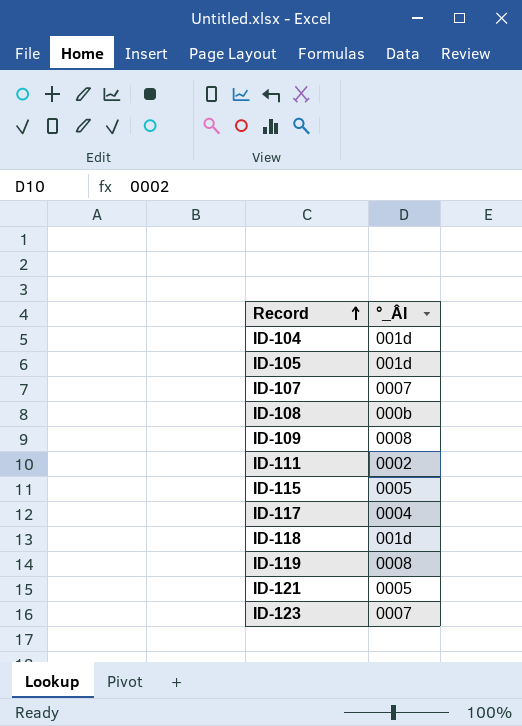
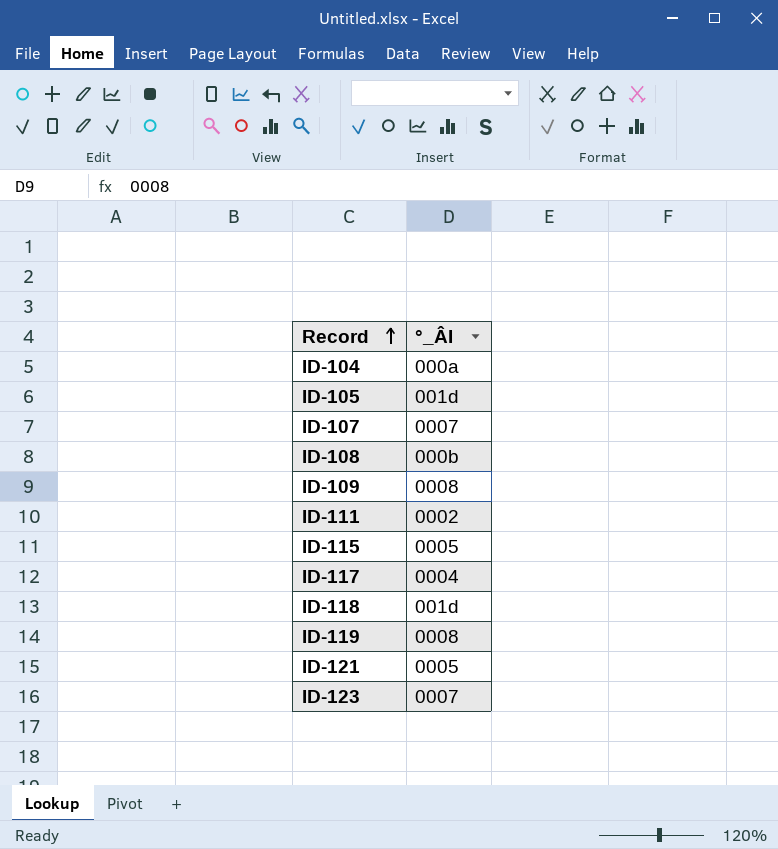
ID-104 | °_ÂI: 001d -> 000a

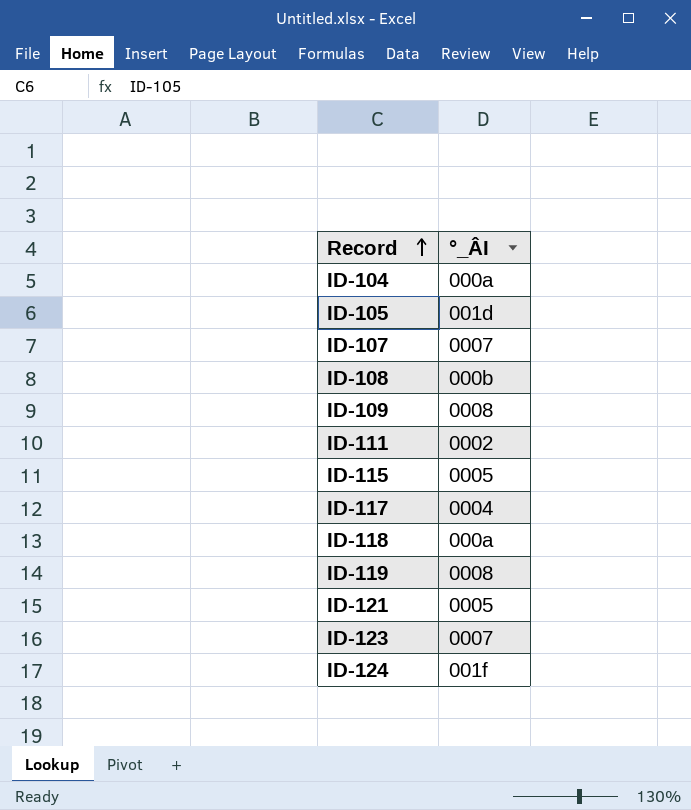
ID-118 | °_ÂI: 001d -> 000a
row ID-124: none -> 001f

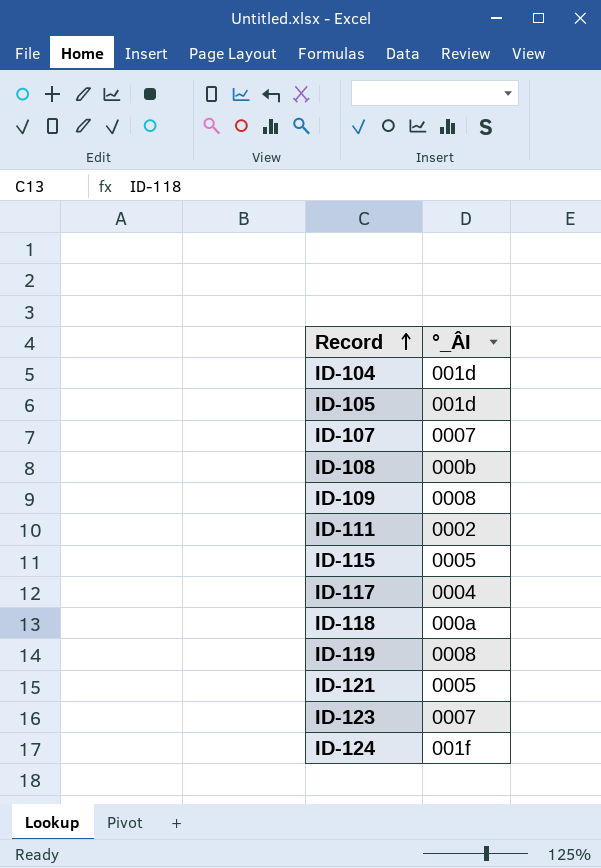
ID-104 | °_ÂI: 000a -> 001d

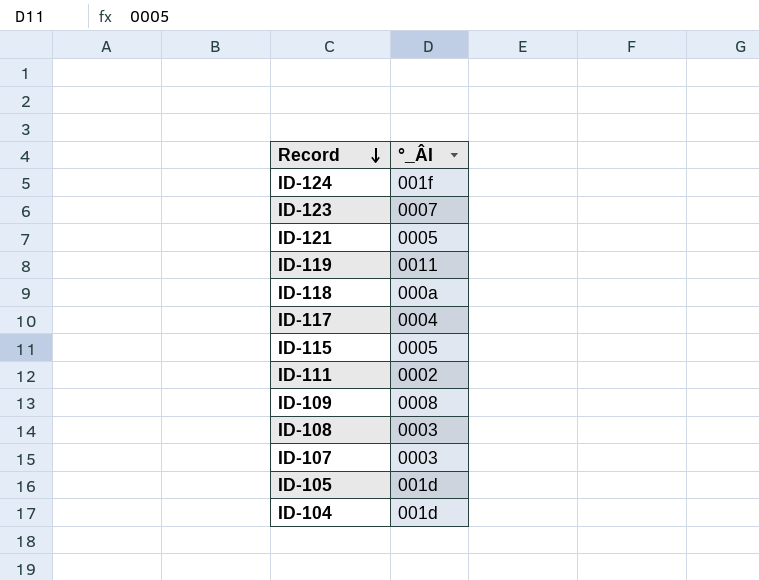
row order: Record ascending -> Record descending
ID-119 | °_ÂI: 0008 -> 0011
ID-108 | °_ÂI: 000b -> 0003
ID-107 | °_ÂI: 0007 -> 0003

